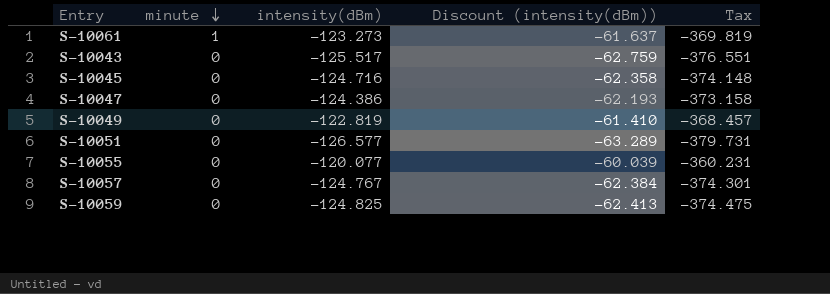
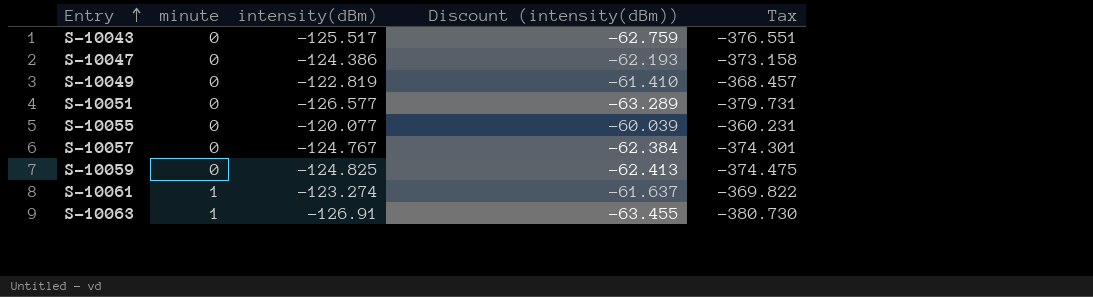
row order: minute descending -> Entry ascending
row S-10045: 0 | -124.716 | -62.358 | -374.148 -> none
S-10061 | intensity(dBm): -123.273 -> -123.274
S-10061 | Tax: -369.819 -> -369.822
row S-10063: none -> 1 | -126.91 | -63.455 | -380.730

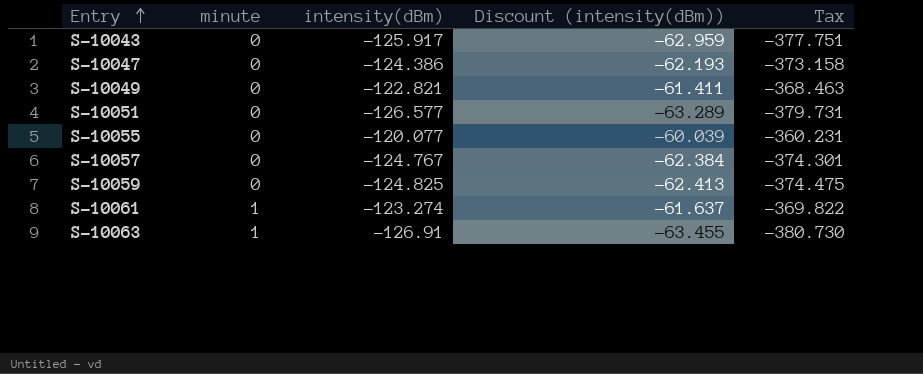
S-10043 | intensity(dBm): -125.517 -> -125.917
S-10043 | Discount (intensity(dBm)): -62.759 -> -62.959
S-10043 | Tax: -376.551 -> -377.751
S-10049 | intensity(dBm): -122.819 -> -122.821
S-10049 | Discount (intensity(dBm)): -61.410 -> -61.411
S-10049 | Tax: -368.457 -> -368.463

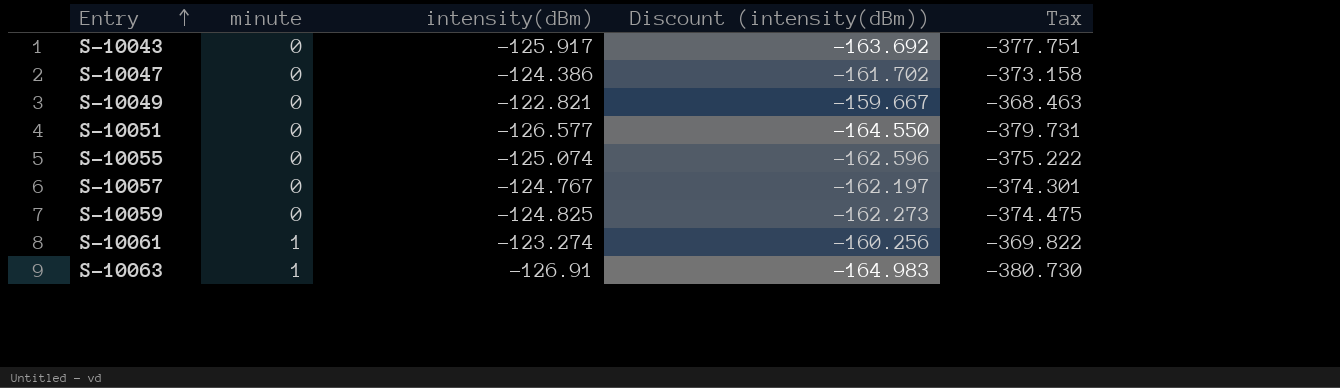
column Discount (intensity(dBm)) | formula: [intensity(dBm)] * 0.5 -> [intensity(dBm)] * 1.3
S-10055 | intensity(dBm): -120.077 -> -125.074
S-10055 | Tax: -360.231 -> -375.222

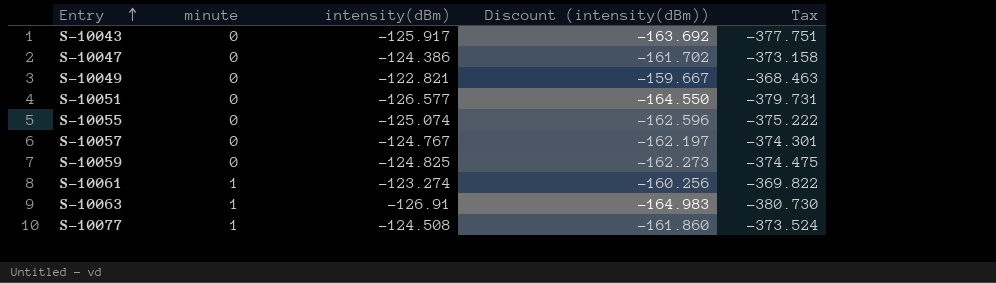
row S-10077: none -> 1 | -124.508 | -161.860 | -373.524

